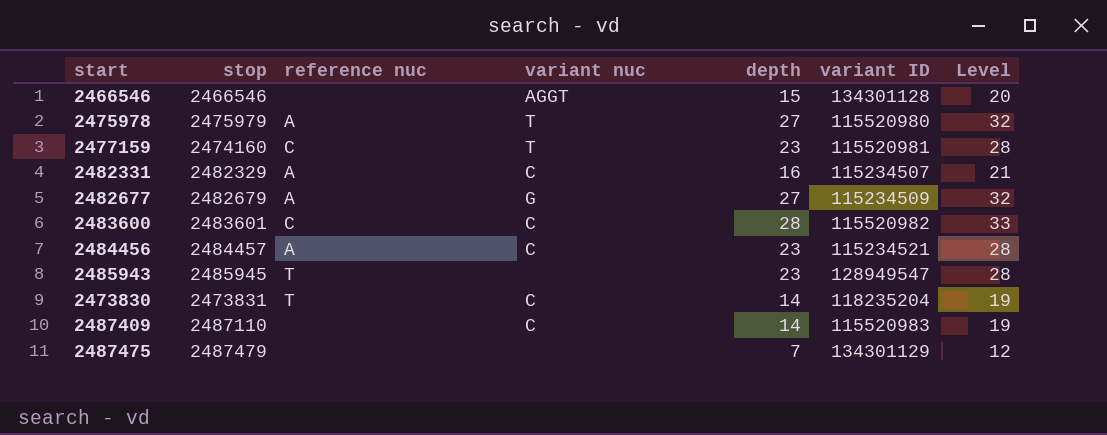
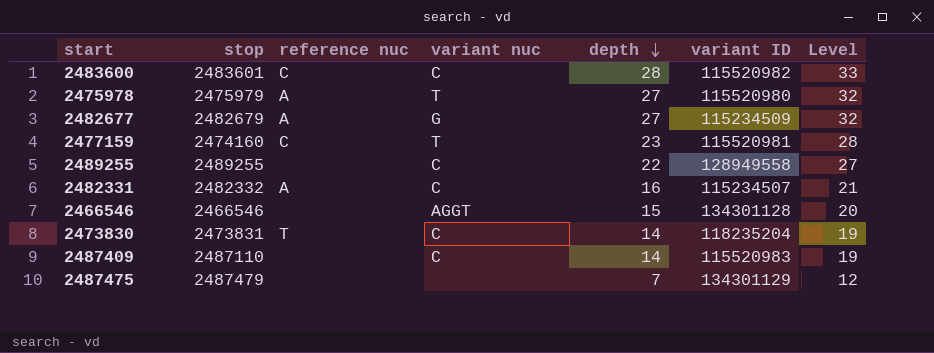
row order: none -> depth descending
row 2484456: 2484457 | A | C | 23 | 115234521 | 28 -> none
row 2485943: 2485945 | T | none | 23 | 128949547 | 28 -> none
row 2489255: none -> 2489255 | none | C | 22 | 128949558 | 27
2482331 | stop: 2482329 -> 2482332

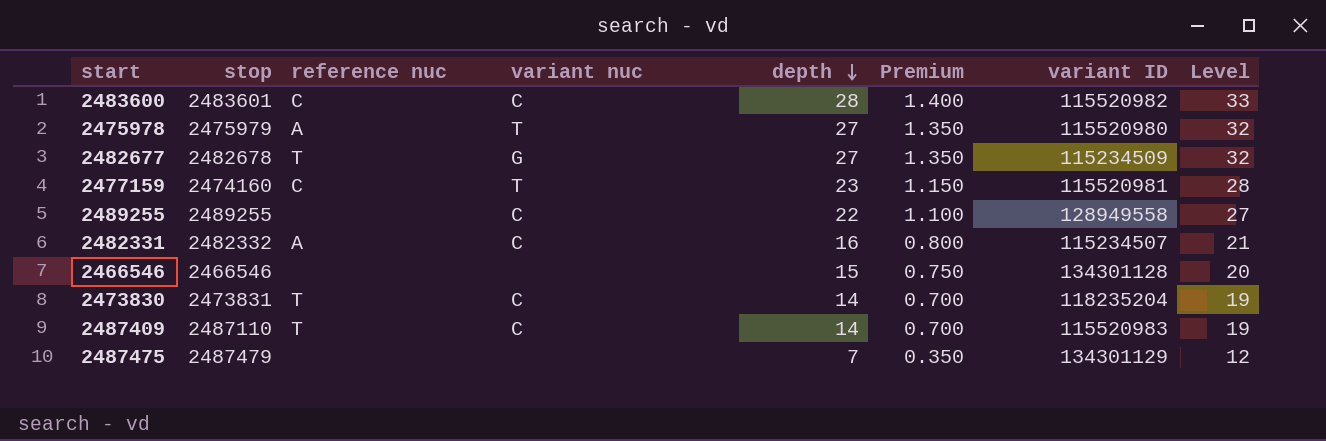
column Premium | formula: none -> [depth] * 0.05
2482677 | stop: 2482679 -> 2482678
2482677 | reference nuc: A -> T
2466546 | variant nuc: AGGT -> none
2487409 | reference nuc: none -> T

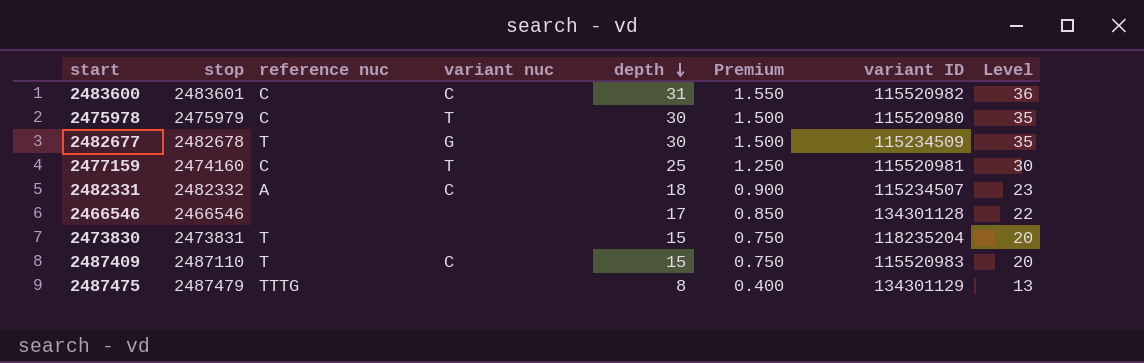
row 2489255: 2489255 | none | C | 22 | 1.100 | 128949558 | 27 -> none
2483600 | depth: 28 -> 31
2483600 | Premium: 1.400 -> 1.550
2483600 | Level: 33 -> 36
2475978 | reference nuc: A -> C
2475978 | depth: 27 -> 30
2475978 | Premium: 1.350 -> 1.500
2475978 | Level: 32 -> 35
2482677 | depth: 27 -> 30
2482677 | Premium: 1.350 -> 1.500
2482677 | Level: 32 -> 35
2477159 | depth: 23 -> 25
2477159 | Premium: 1.150 -> 1.250
2477159 | Level: 28 -> 30
2482331 | depth: 16 -> 18
2482331 | Premium: 0.800 -> 0.900
2482331 | Level: 21 -> 23
2466546 | depth: 15 -> 17
2466546 | Premium: 0.750 -> 0.850
2466546 | Level: 20 -> 22
2473830 | variant nuc: C -> none
2473830 | depth: 14 -> 15
2473830 | Premium: 0.700 -> 0.750
2473830 | Level: 19 -> 20
2487409 | depth: 14 -> 15
2487409 | Premium: 0.700 -> 0.750
2487409 | Level: 19 -> 20
2487475 | reference nuc: none -> TTTG
2487475 | depth: 7 -> 8
2487475 | Premium: 0.350 -> 0.400
2487475 | Level: 12 -> 13

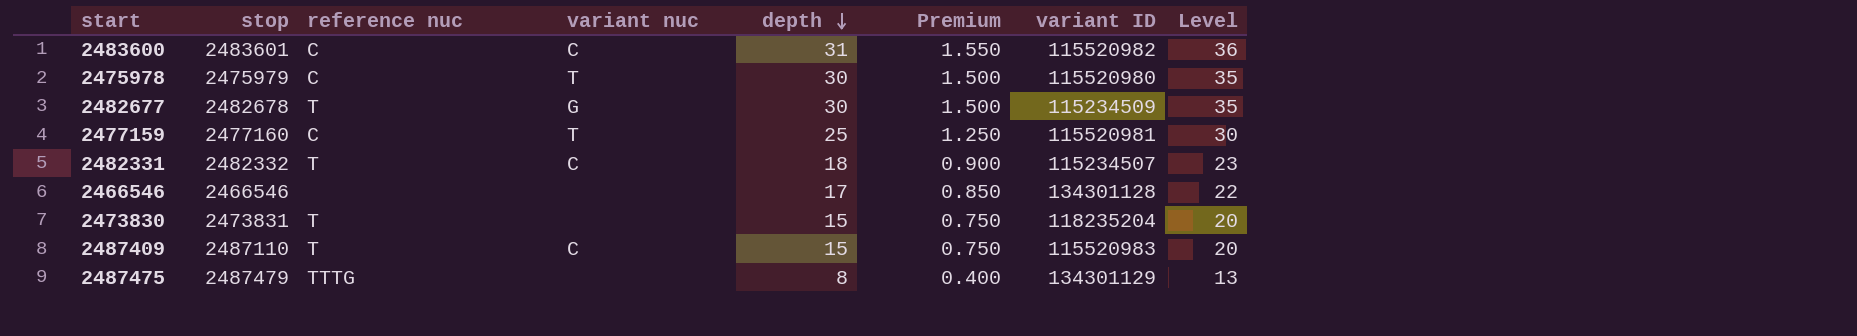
2477159 | stop: 2474160 -> 2477160
2482331 | reference nuc: A -> T

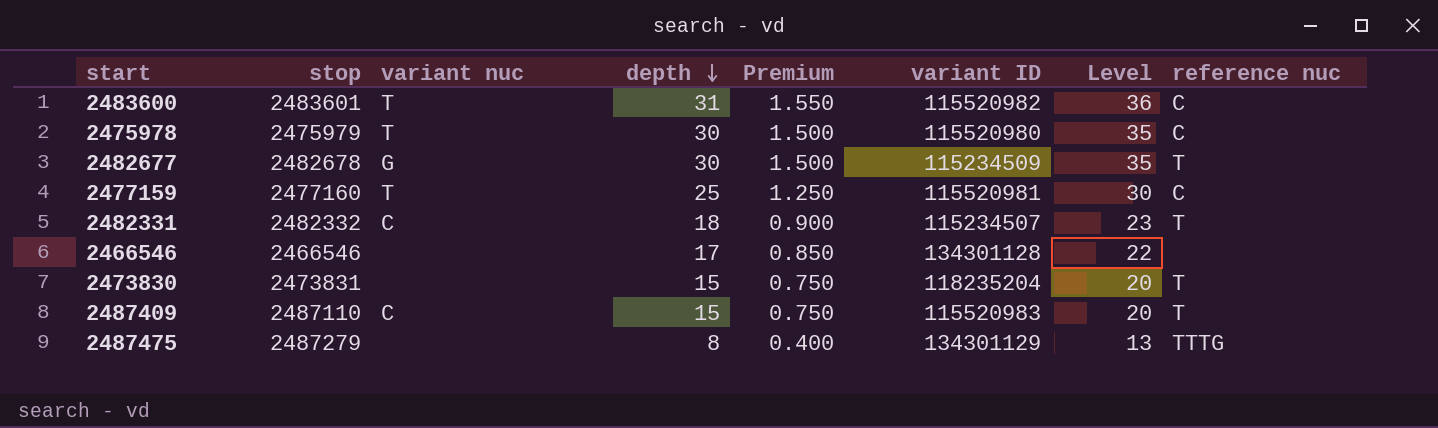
column reference nuc | position: 3 -> 8
2483600 | variant nuc: C -> T
2487475 | stop: 2487479 -> 2487279

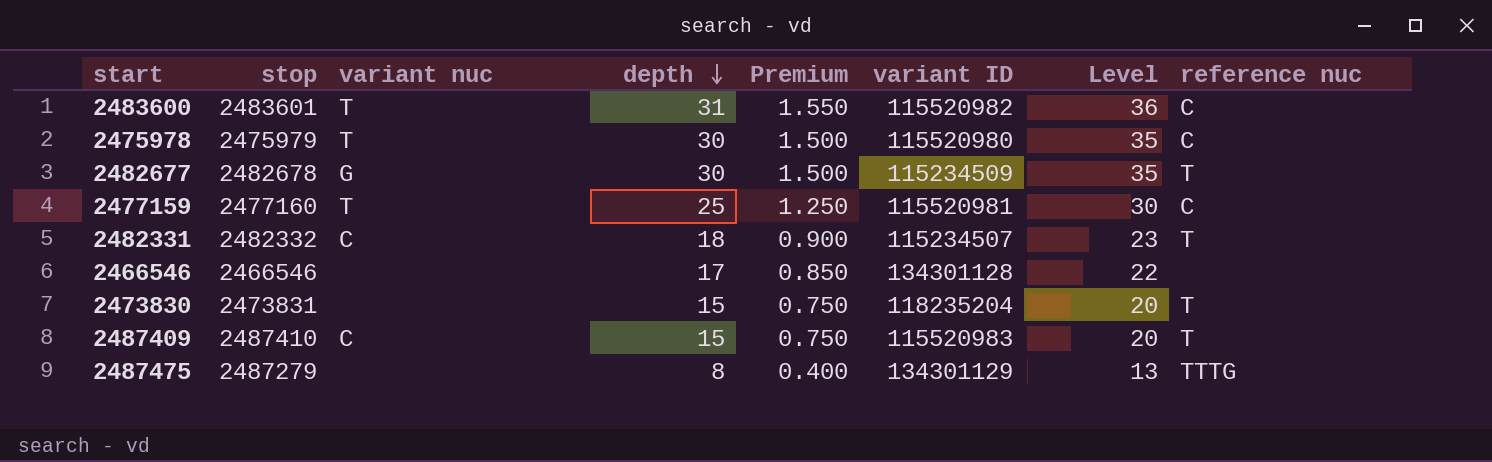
2487409 | stop: 2487110 -> 2487410

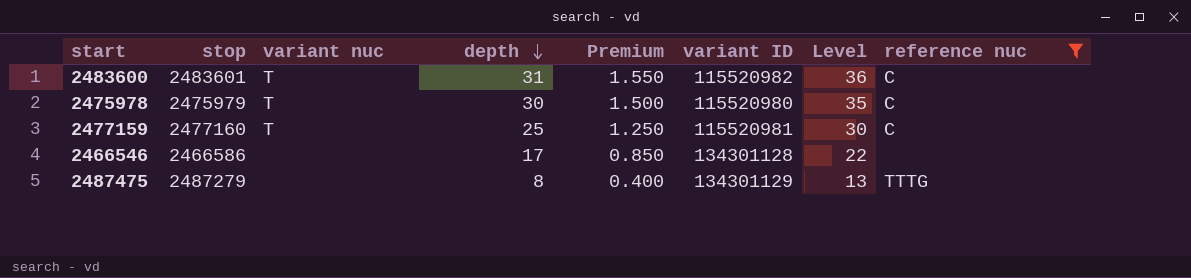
filter: none -> reference nuc != T
2466546 | stop: 2466546 -> 2466586

